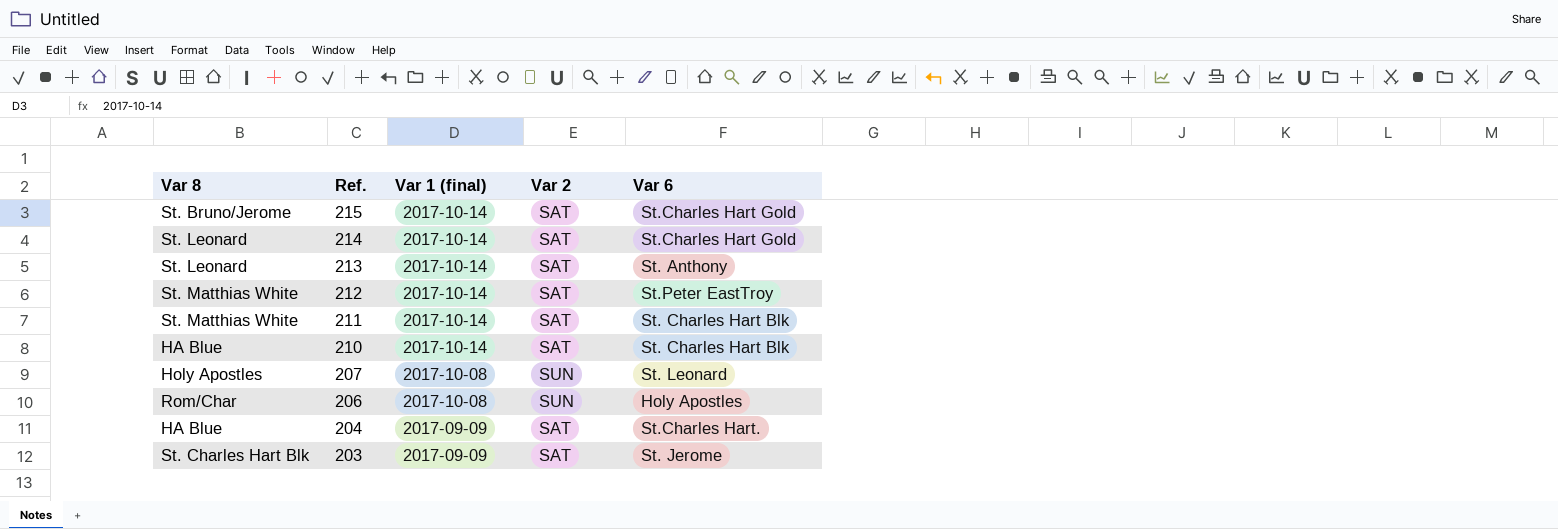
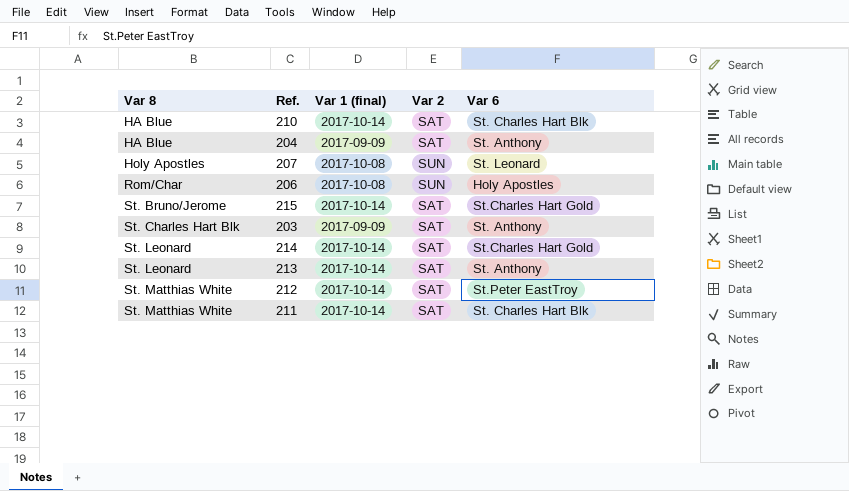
row order: Ref. descending -> Var 8 ascending
204 | Var 6: St.Charles Hart. -> St. Anthony
203 | Var 6: St. Jerome -> St. Anthony

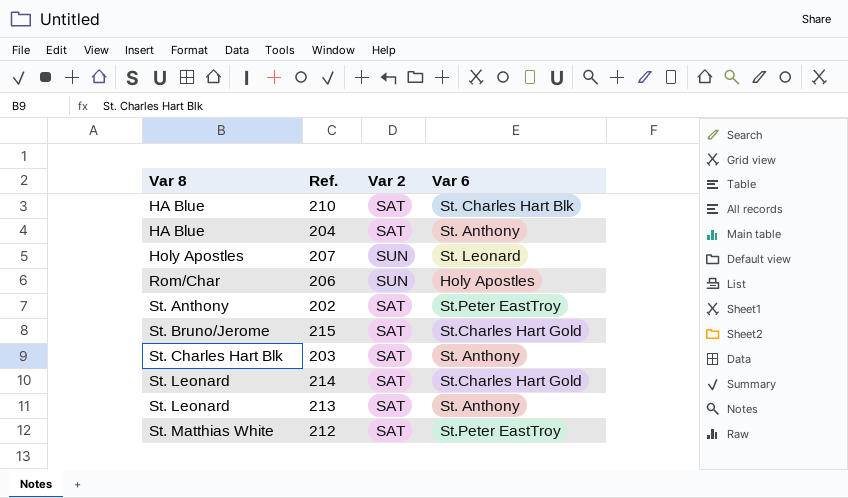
column Var 1 (final) | position: 3 -> none
row 211: St. Matthias White | 2017-10-14 | SAT | St. Charles Hart Blk -> none
row 202: none -> St. Anthony | SAT | St.Peter EastTroy

